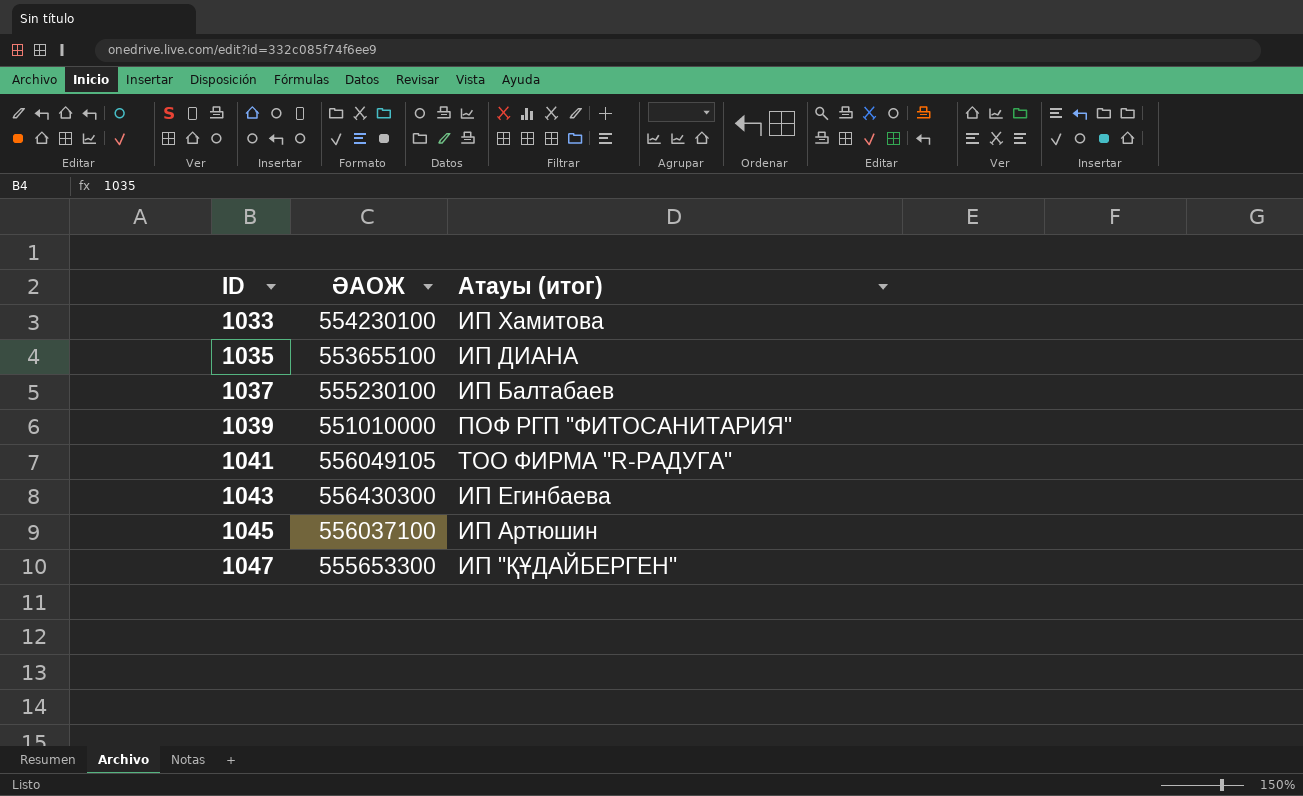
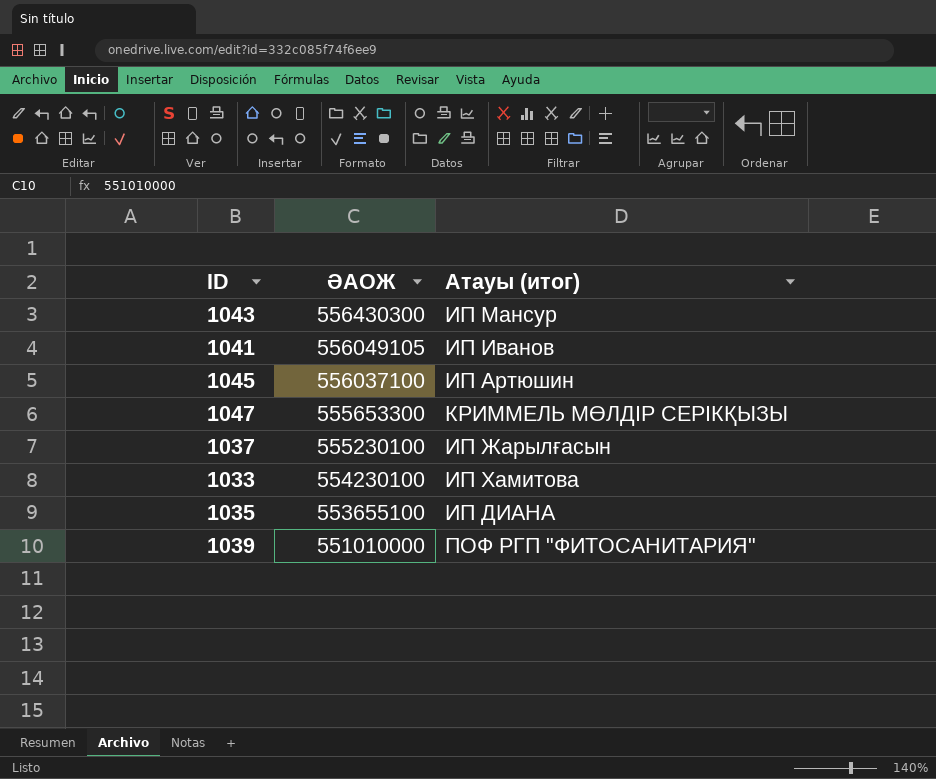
row order: ID ascending -> ӘАОЖ descending
1043 | Атауы (итог): ИП Егинбаева -> ИП Мансур
1041 | Атауы (итог): ТОО ФИРМА "R-РАДУГА" -> ИП Иванов
1047 | Атауы (итог): ИП "ҚҰДАЙБЕРГЕН" -> КРИММЕЛЬ МӨЛДІР СЕРІКҚЫЗЫ
1037 | Атауы (итог): ИП Балтабаев -> ИП Жарылғасын

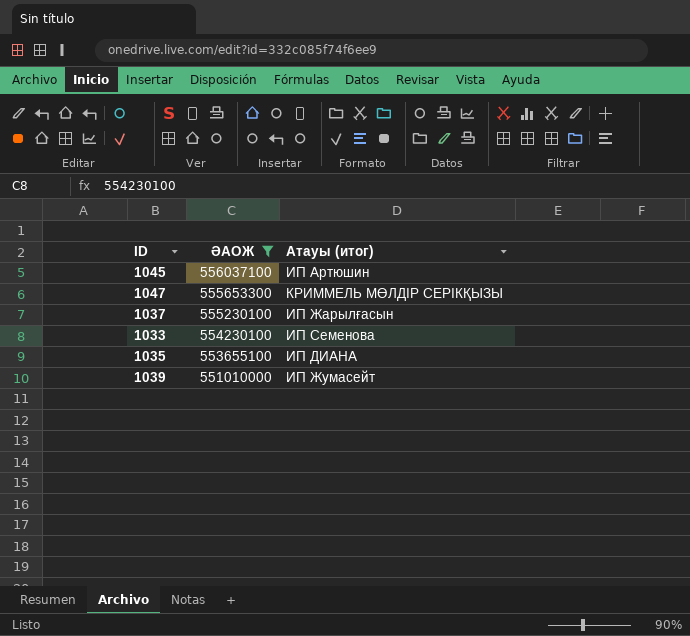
filter: none -> ӘАОЖ <= 556037100
1033 | Атауы (итог): ИП Хамитова -> ИП Семенова
1039 | Атауы (итог): ПОФ РГП "ФИТОСАНИТАРИЯ" -> ИП Жумасейт

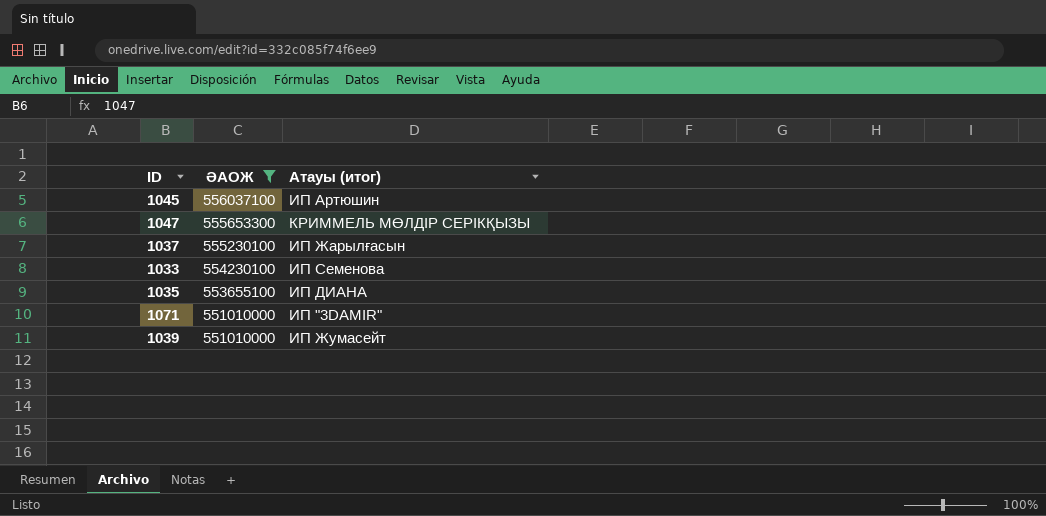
row 1071: none -> 551010000 | ИП "3DAMIR"

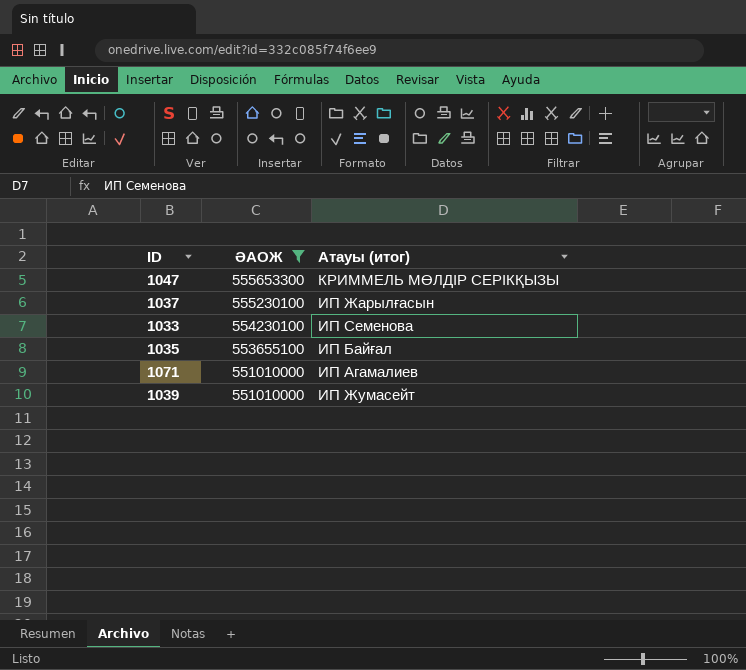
row 1045: 556037100 | ИП Артюшин -> none
1035 | Атауы (итог): ИП ДИАНА -> ИП Байғал
1071 | Атауы (итог): ИП "3DAMIR" -> ИП Агамалиев

